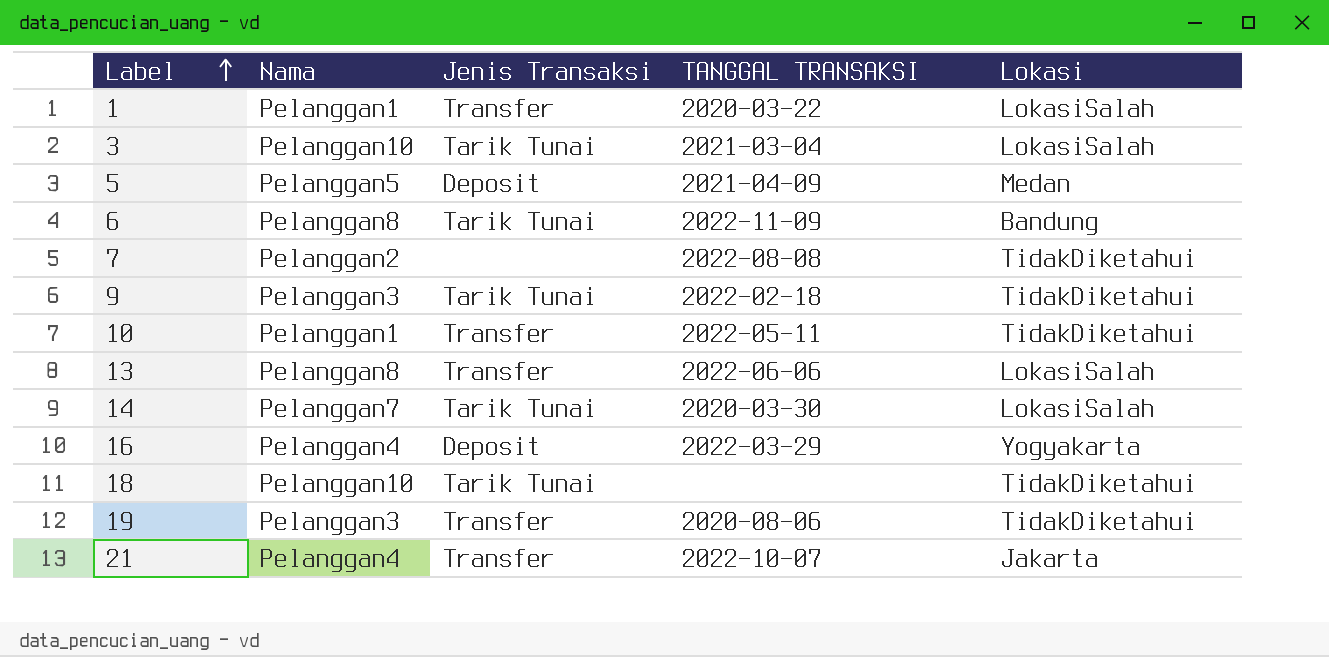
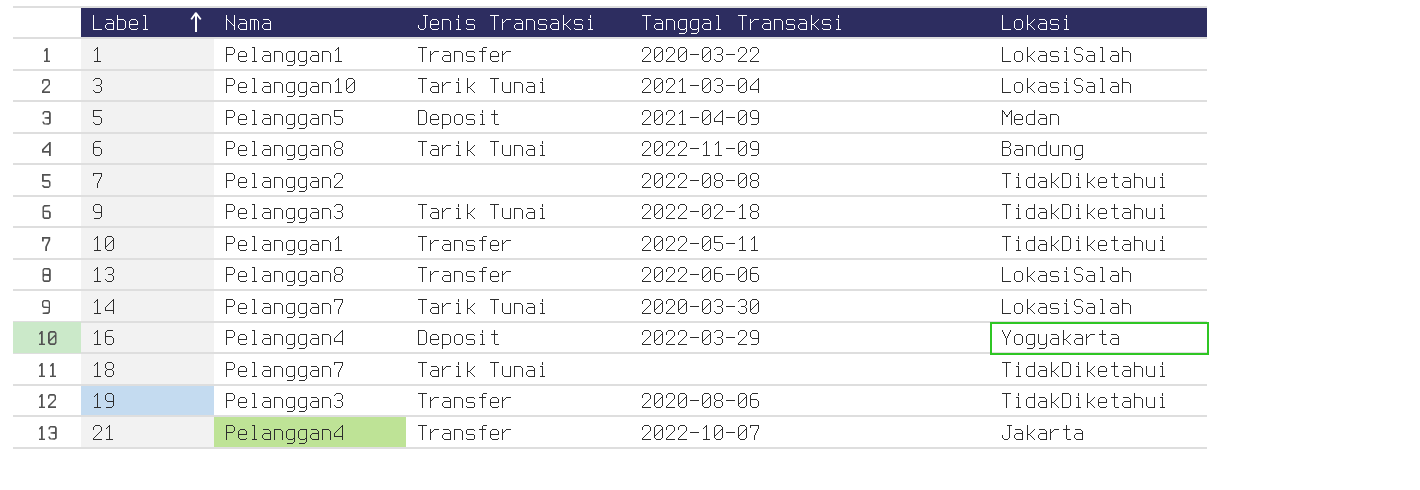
column name: TANGGAL TRANSAKSI -> Tanggal Transaksi
18 | Nama: Pelanggan10 -> Pelanggan7

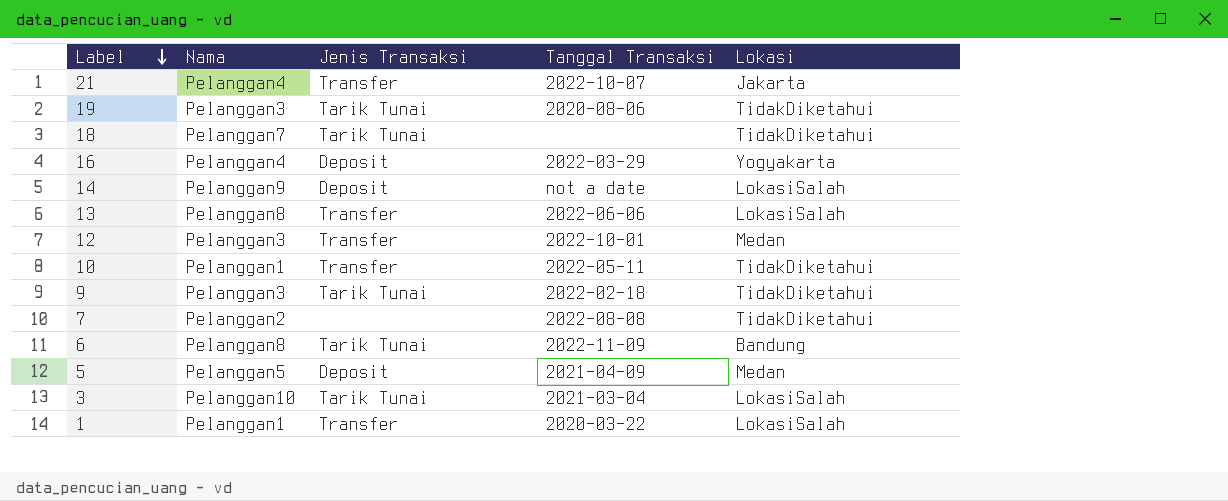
row order: Label ascending -> Label descending
19 | Jenis Transaksi: Transfer -> Tarik Tunai
14 | Nama: Pelanggan7 -> Pelanggan9
14 | Jenis Transaksi: Tarik Tunai -> Deposit
14 | Tanggal Transaksi: 2020-03-30 -> not a date
row 12: none -> Pelanggan3 | Transfer | 2022-10-01 | Medan

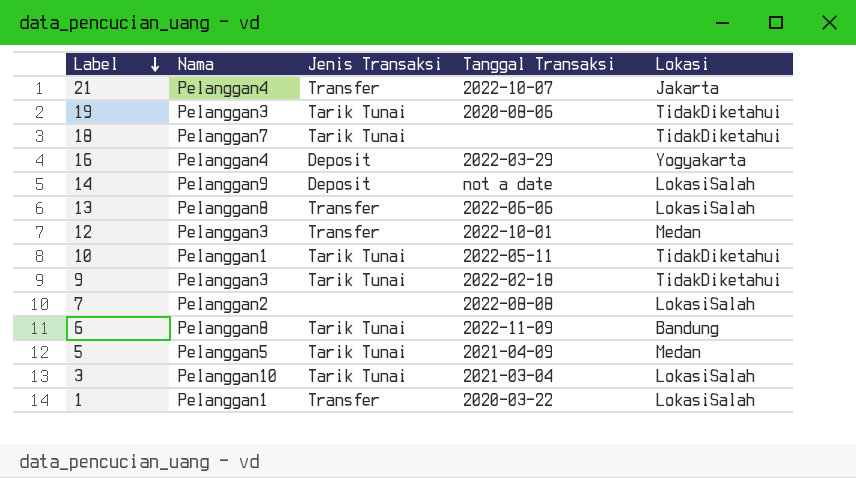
10 | Jenis Transaksi: Transfer -> Tarik Tunai
7 | Lokasi: TidakDiketahui -> LokasiSalah
5 | Jenis Transaksi: Deposit -> Tarik Tunai

